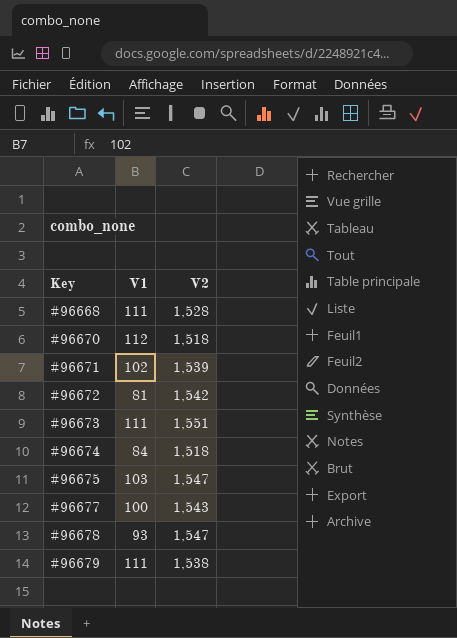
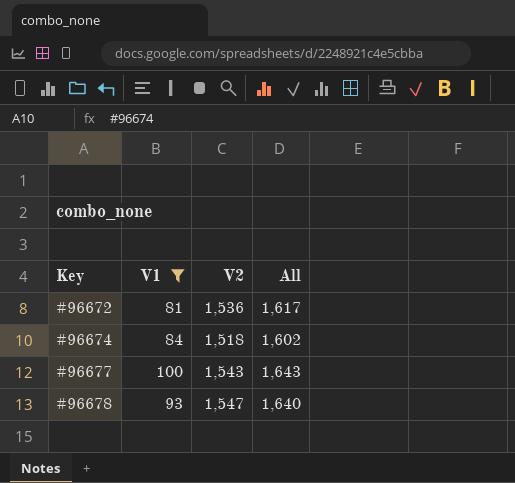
filter: none -> V1 <= 100
column All | formula: none -> [V1] + [V2]
#96672 | V2: 1,542 -> 1,536

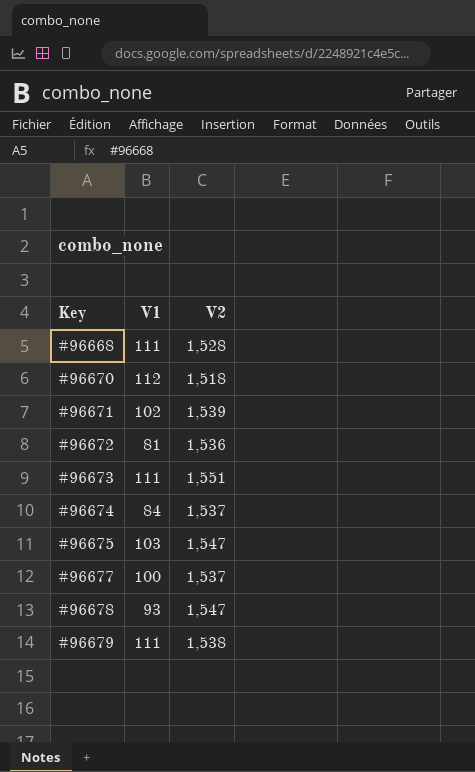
filter: V1 <= 100 -> none
column All | formula: [V1] + [V2] -> none
#96674 | V2: 1,518 -> 1,537
#96677 | V2: 1,543 -> 1,537

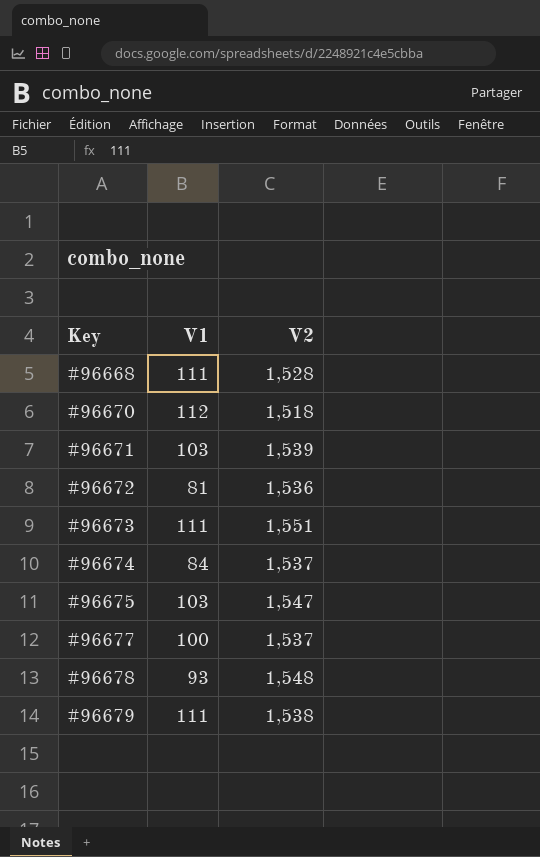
#96671 | V1: 102 -> 103
#96678 | V2: 1,547 -> 1,548

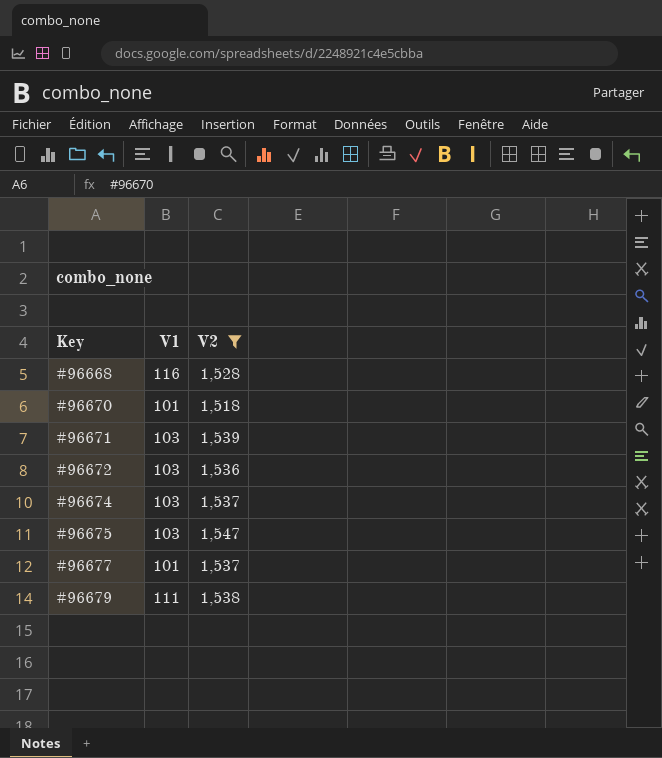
filter: none -> V2 <= 1,547
#96668 | V1: 111 -> 116
#96670 | V1: 112 -> 101
#96672 | V1: 81 -> 103
#96674 | V1: 84 -> 103
#96677 | V1: 100 -> 101

